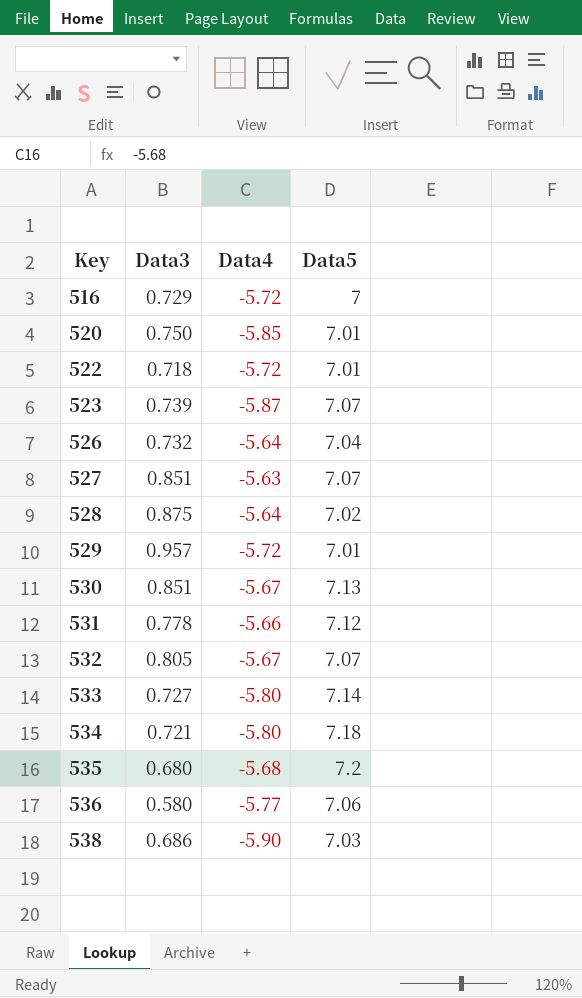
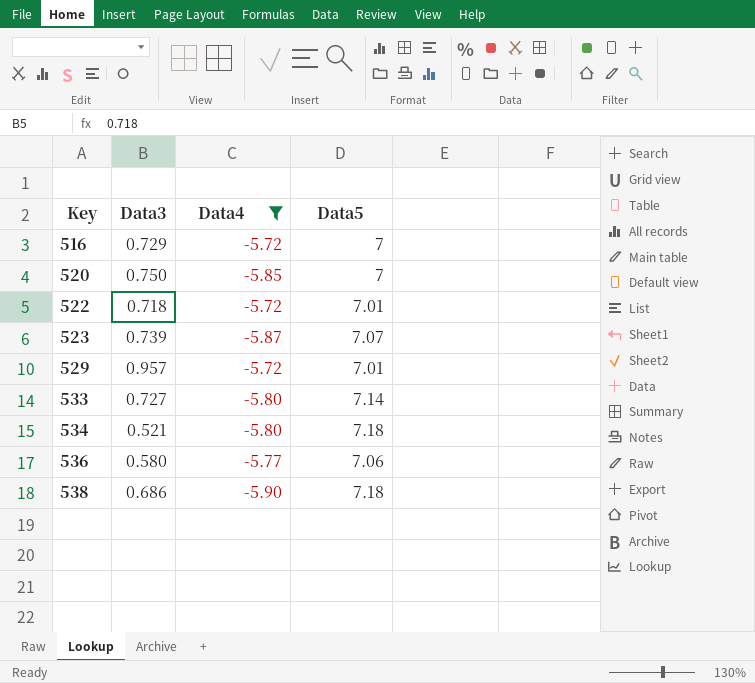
filter: none -> Data4 <= -5.72
520 | Data5: 7.01 -> 7
534 | Data3: 0.721 -> 0.521
538 | Data5: 7.03 -> 7.18

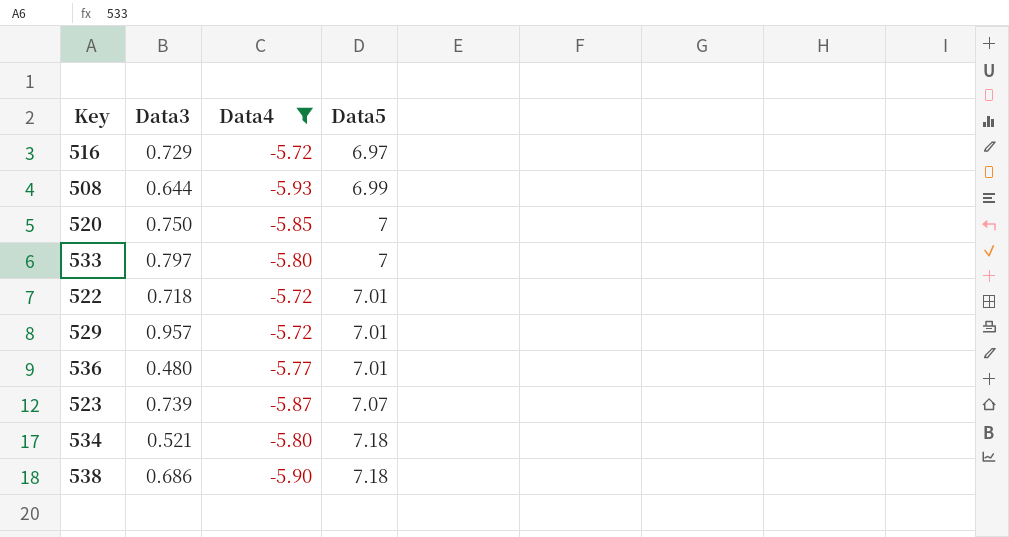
row order: Key ascending -> Data5 ascending
516 | Data5: 7 -> 6.97
row 508: none -> 0.644 | -5.93 | 6.99
533 | Data3: 0.727 -> 0.797
533 | Data5: 7.14 -> 7
536 | Data3: 0.580 -> 0.480
536 | Data5: 7.06 -> 7.01

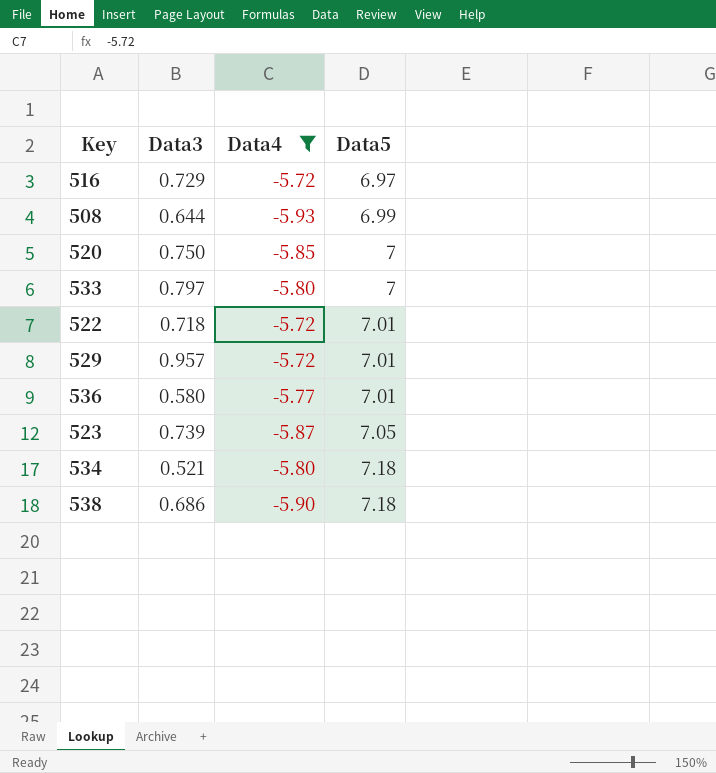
536 | Data3: 0.480 -> 0.580
523 | Data5: 7.07 -> 7.05

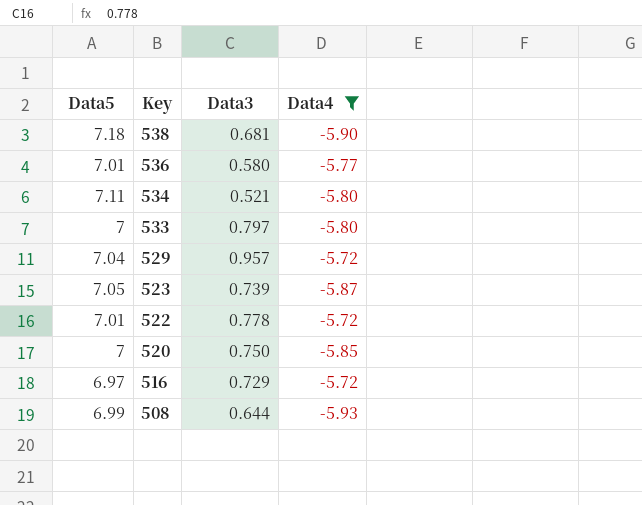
row order: Data5 ascending -> Key descending
column Data5 | position: 4 -> 1
538 | Data3: 0.686 -> 0.681
534 | Data5: 7.18 -> 7.11
529 | Data5: 7.01 -> 7.04
522 | Data3: 0.718 -> 0.778

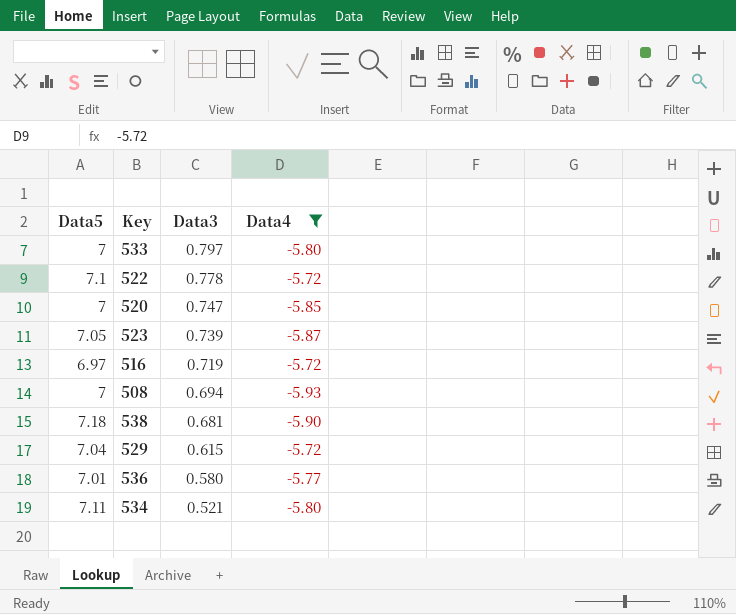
row order: Key descending -> Data3 descending
522 | Data5: 7.01 -> 7.1
520 | Data3: 0.750 -> 0.747
516 | Data3: 0.729 -> 0.719
508 | Data5: 6.99 -> 7
508 | Data3: 0.644 -> 0.694
529 | Data3: 0.957 -> 0.615

